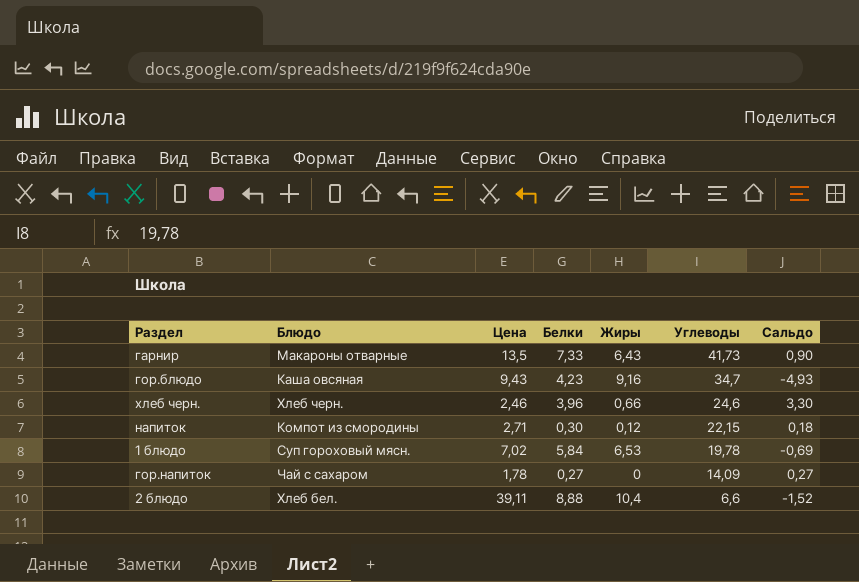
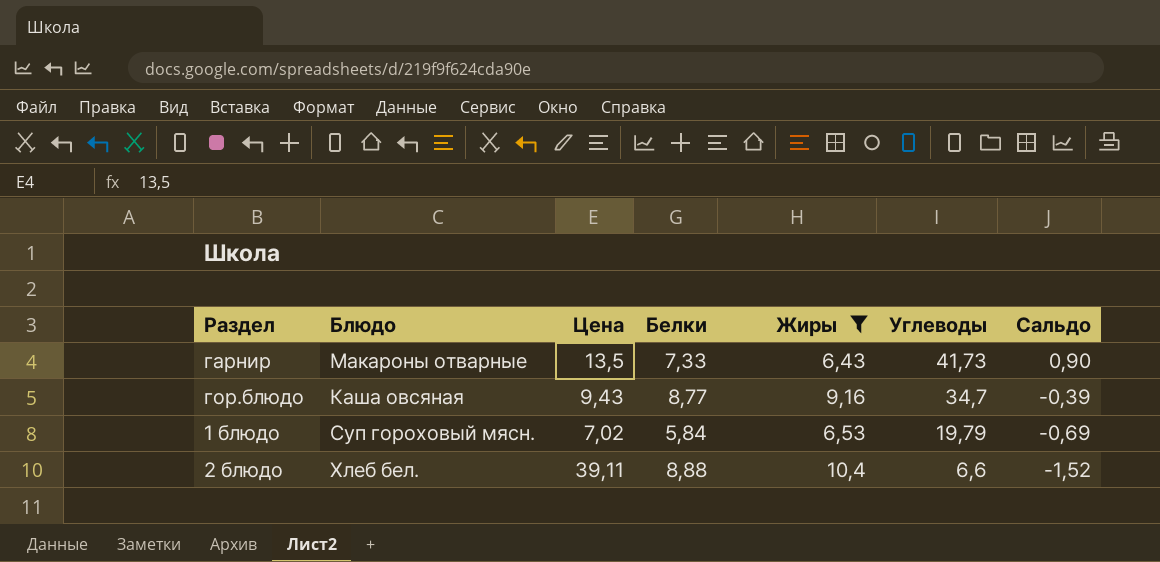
filter: none -> Жиры >= 6,43
гор.блюдо | Белки: 4,23 -> 8,77
гор.блюдо | Сальдо: -4,93 -> -0,39
1 блюдо | Углеводы: 19,78 -> 19,79

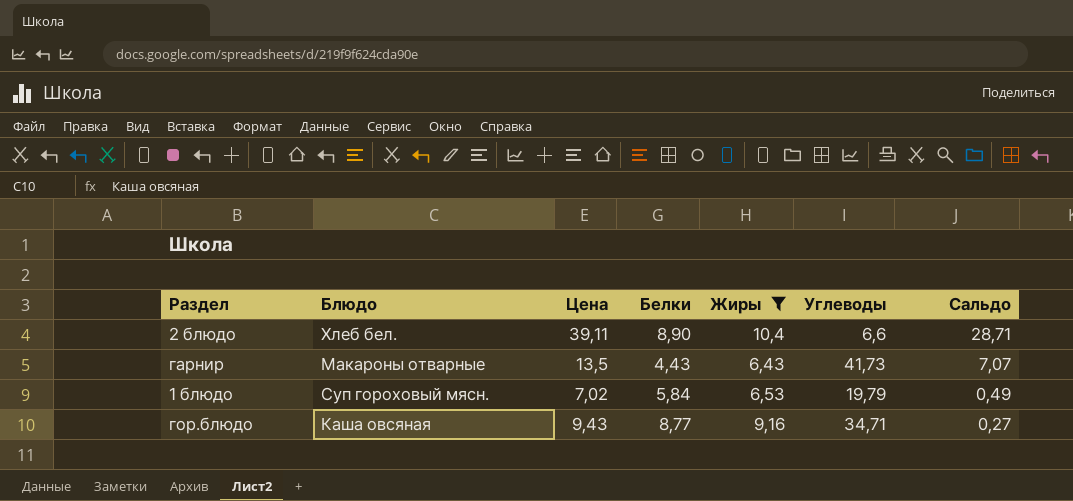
row order: Углеводы descending -> Сальдо descending
column Сальдо | formula: [Белки] - [Жиры] -> [Цена] - [Жиры]
2 блюдо | Белки: 8,88 -> 8,90
гарнир | Белки: 7,33 -> 4,43
гор.блюдо | Углеводы: 34,7 -> 34,71

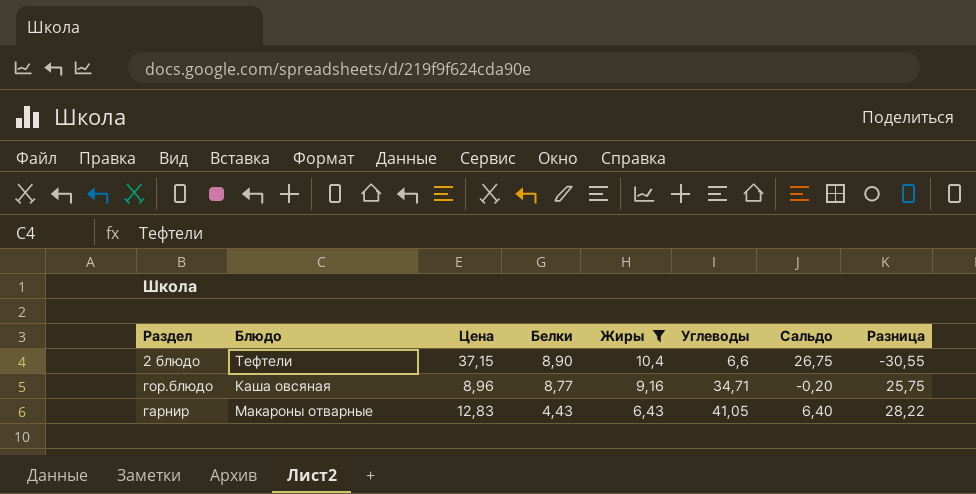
row order: Сальдо descending -> Белки descending
column Разница | formula: none -> [Углеводы] - [Цена]
row 1 блюдо: Суп гороховый мясн. | 7,02 | 5,84 | 6,53 | 19,79 | 0,49 -> none
2 блюдо | Блюдо: Хлеб бел. -> Тефтели
2 блюдо | Цена: 39,11 -> 37,15
2 блюдо | Сальдо: 28,71 -> 26,75
гор.блюдо | Цена: 9,43 -> 8,96
гор.блюдо | Сальдо: 0,27 -> -0,20
гарнир | Цена: 13,5 -> 12,83
гарнир | Углеводы: 41,73 -> 41,05
гарнир | Сальдо: 7,07 -> 6,40

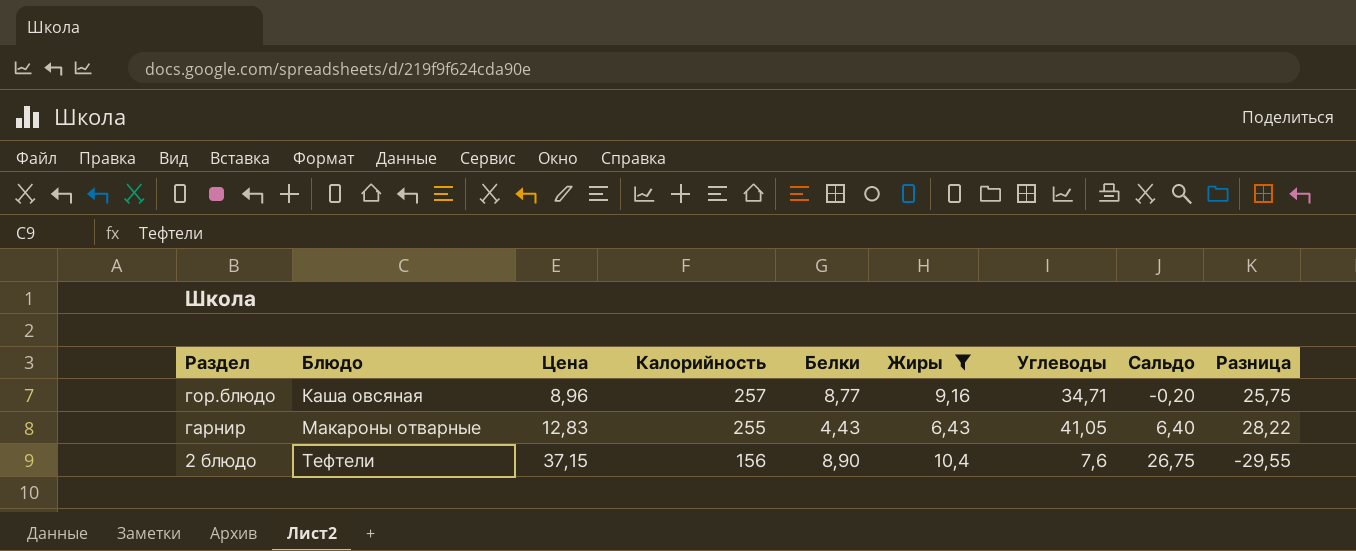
row order: Белки descending -> Раздел descending
column Калорийность | position: none -> 4
2 блюдо | Углеводы: 6,6 -> 7,6
2 блюдо | Разница: -30,55 -> -29,55

